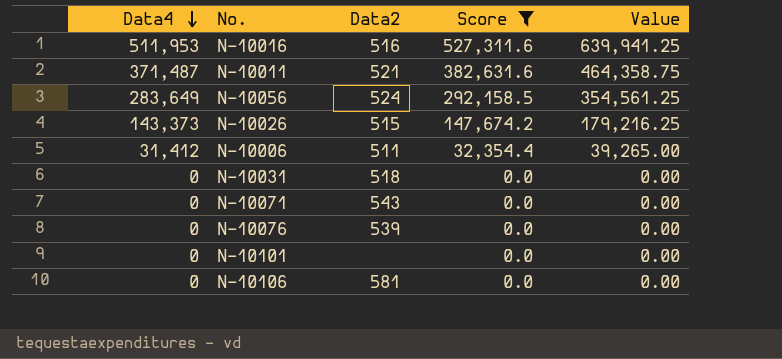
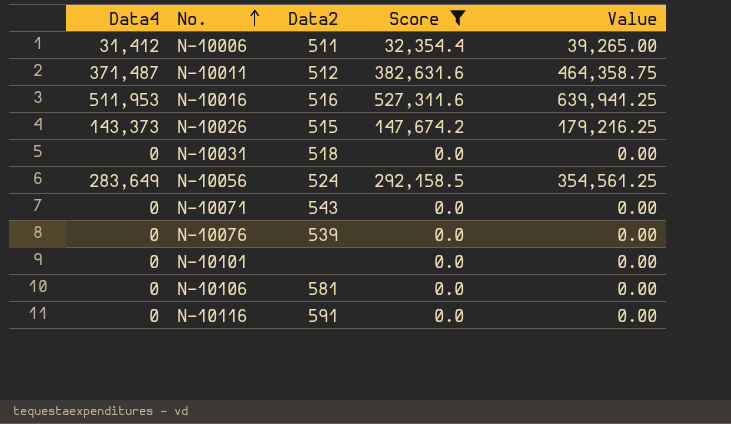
row order: Data4 descending -> No. ascending
N-10011 | Data2: 521 -> 512
row N-10116: none -> 0 | 591 | 0.0 | 0.00

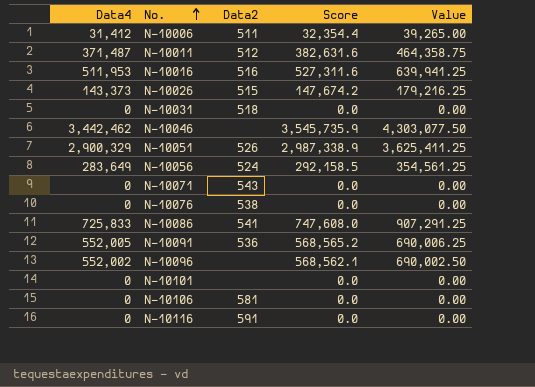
filter: Score <= 527,311.6 -> none
N-10076 | Data2: 539 -> 538

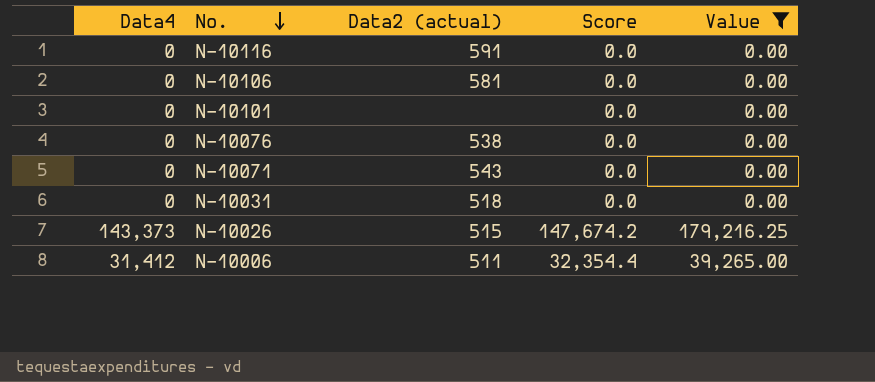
filter: none -> Value <= 179,216.25
row order: No. ascending -> No. descending
column name: Data2 -> Data2 (actual)

